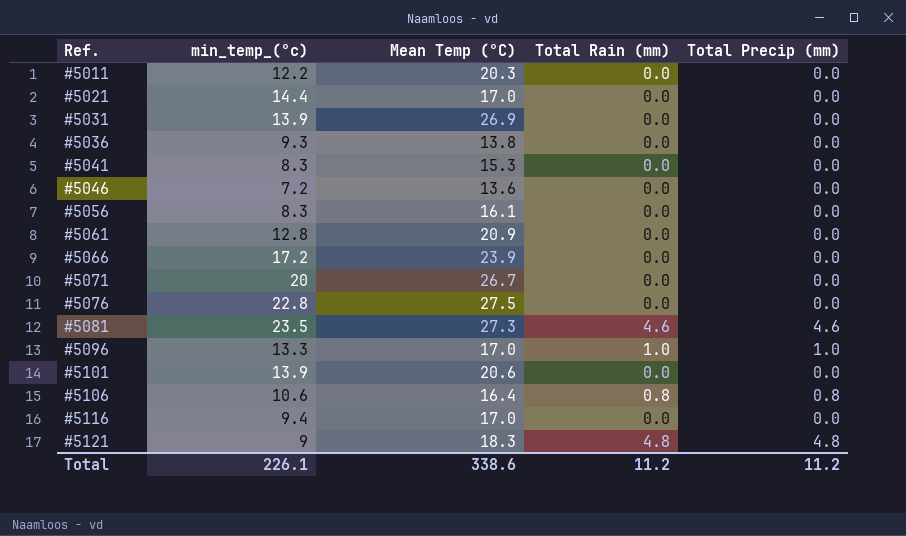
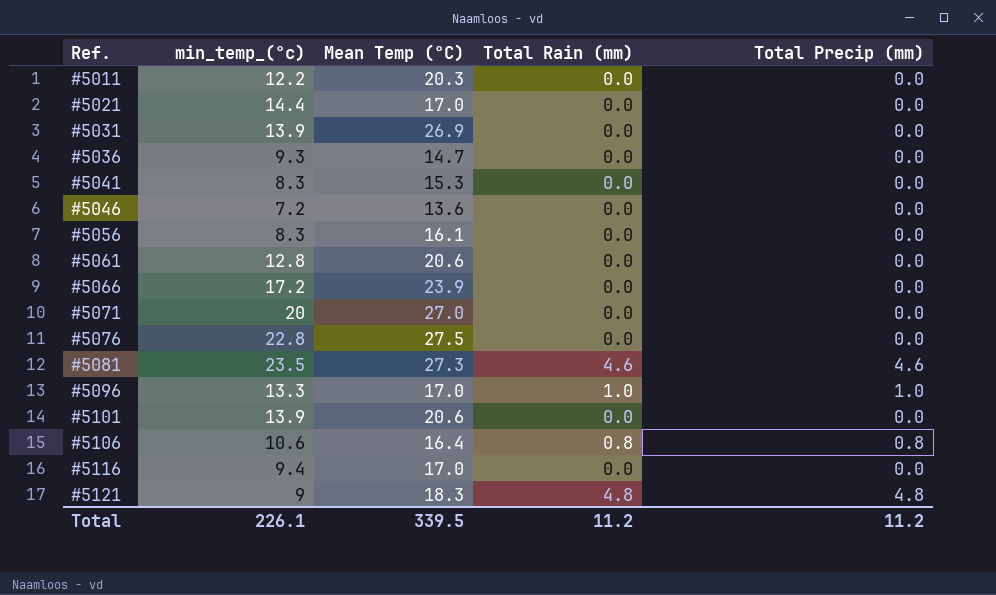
#5036 | Mean Temp (°C): 13.8 -> 14.7
#5061 | Mean Temp (°C): 20.9 -> 20.6
#5071 | Mean Temp (°C): 26.7 -> 27.0
Total | Mean Temp (°C): 338.6 -> 339.5

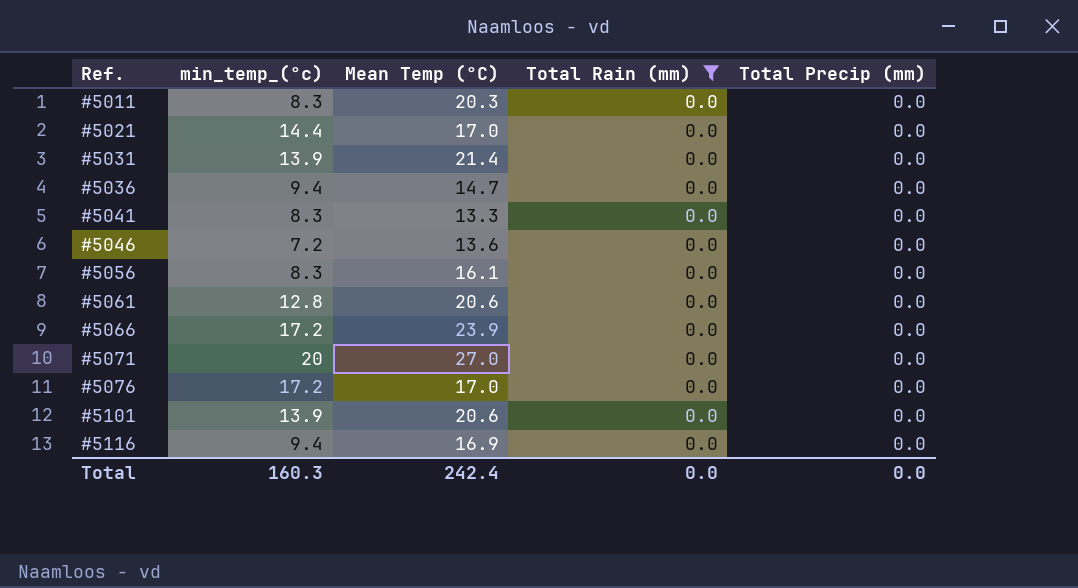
filter: none -> Total Rain (mm) = 0.0
#5011 | min_temp_(°c): 12.2 -> 8.3
#5031 | Mean Temp (°C): 26.9 -> 21.4
#5036 | min_temp_(°c): 9.3 -> 9.4
#5041 | Mean Temp (°C): 15.3 -> 13.3
#5076 | min_temp_(°c): 22.8 -> 17.2
#5076 | Mean Temp (°C): 27.5 -> 17.0
#5116 | Mean Temp (°C): 17.0 -> 16.9
Total | min_temp_(°c): 226.1 -> 160.3
Total | Mean Temp (°C): 339.5 -> 242.4
Total | Total Rain (mm): 11.2 -> 0.0
Total | Total Precip (mm): 11.2 -> 0.0

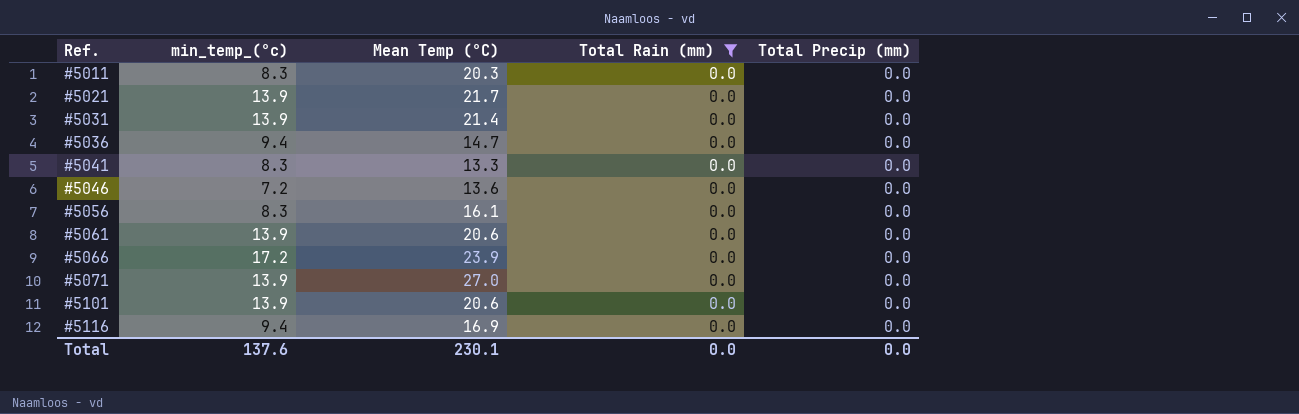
row #5076: 17.2 | 17.0 | 0.0 | 0.0 -> none
#5021 | min_temp_(°c): 14.4 -> 13.9
#5021 | Mean Temp (°C): 17.0 -> 21.7
#5061 | min_temp_(°c): 12.8 -> 13.9
#5071 | min_temp_(°c): 20 -> 13.9
Total | min_temp_(°c): 160.3 -> 137.6
Total | Mean Temp (°C): 242.4 -> 230.1

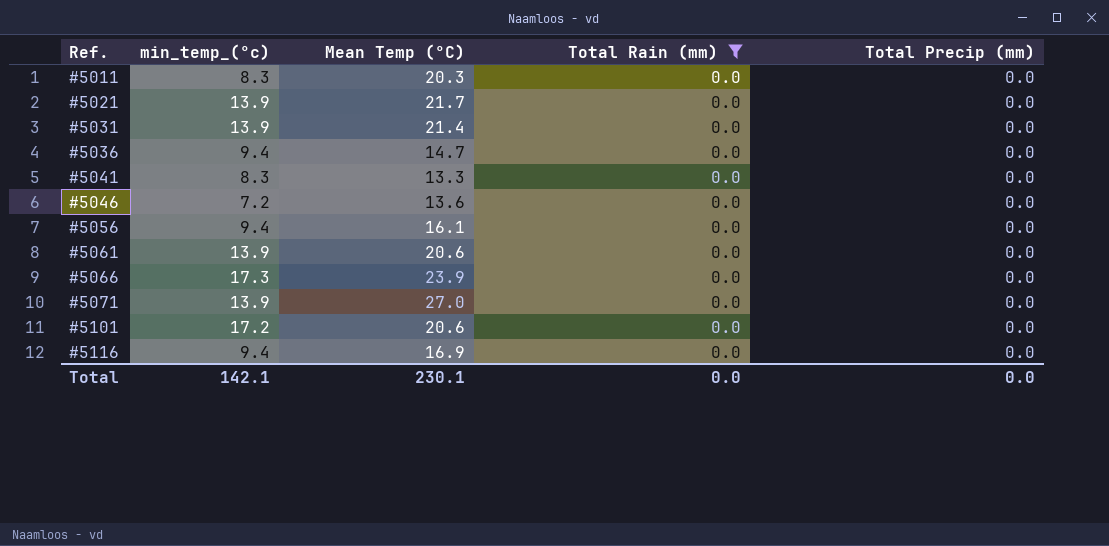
#5056 | min_temp_(°c): 8.3 -> 9.4
#5066 | min_temp_(°c): 17.2 -> 17.3
#5101 | min_temp_(°c): 13.9 -> 17.2
Total | min_temp_(°c): 137.6 -> 142.1

